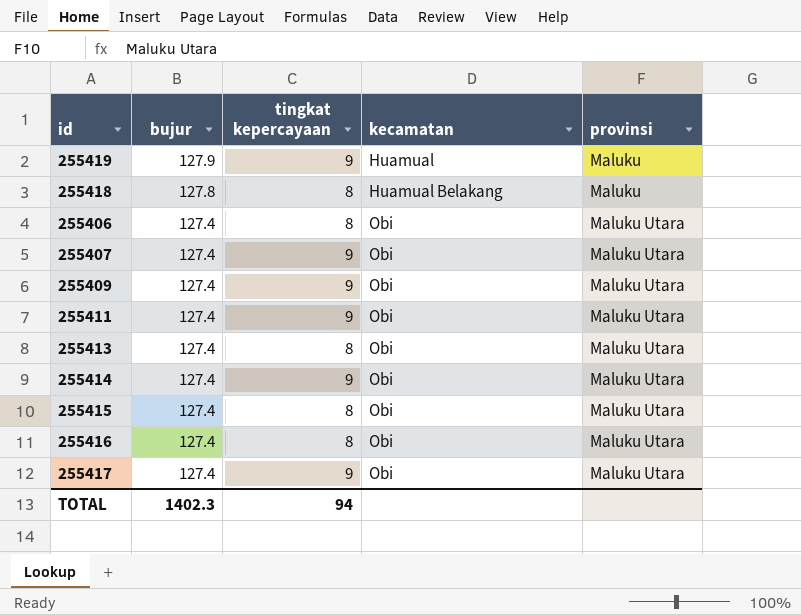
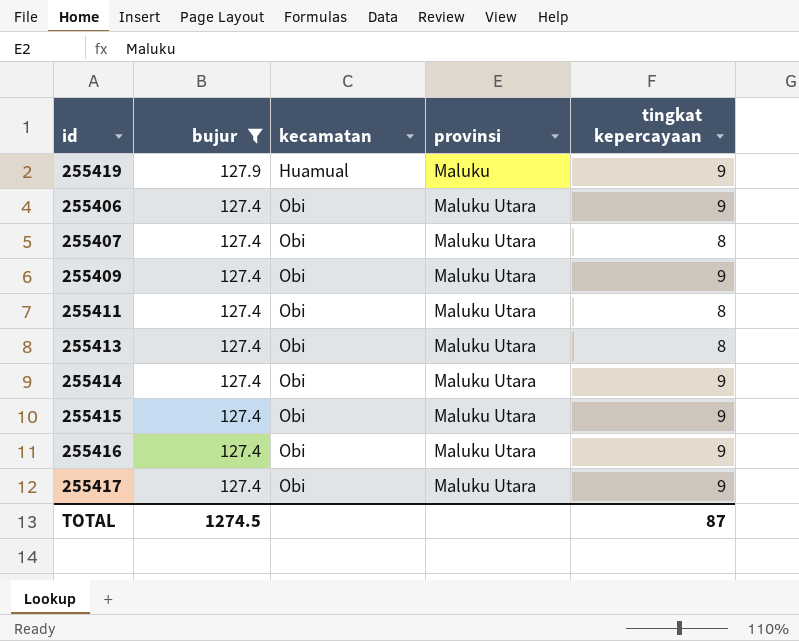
filter: none -> bujur != 127.8
column tingkat kepercayaan | position: 3 -> 5
255406 | tingkat kepercayaan: 8 -> 9
255407 | tingkat kepercayaan: 9 -> 8
255411 | tingkat kepercayaan: 9 -> 8
255415 | tingkat kepercayaan: 8 -> 9
255416 | tingkat kepercayaan: 8 -> 9
TOTAL | bujur: 1402.3 -> 1274.5
TOTAL | tingkat kepercayaan: 94 -> 87

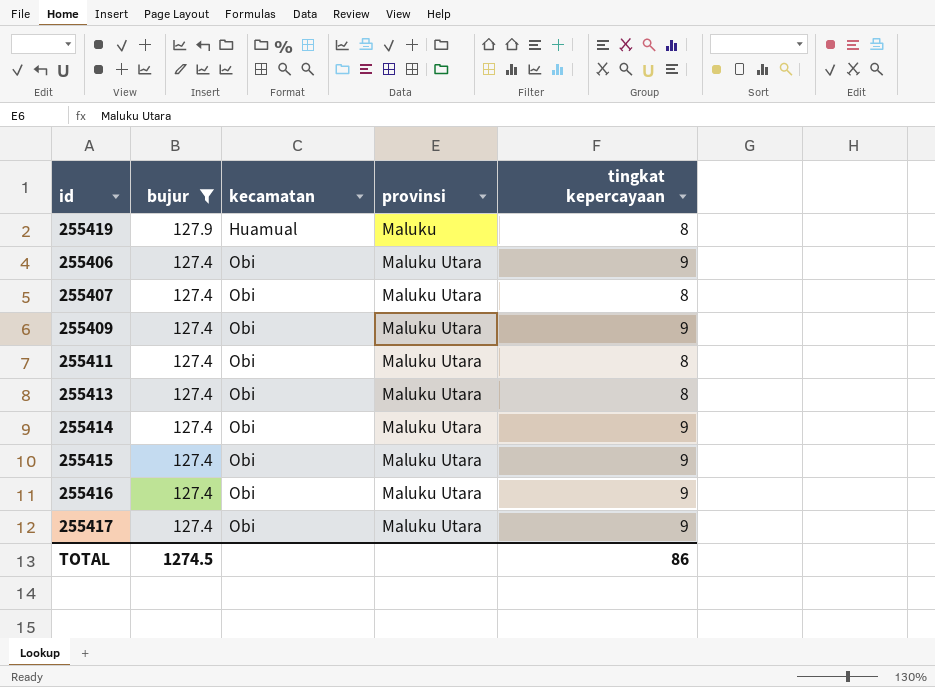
255419 | tingkat kepercayaan: 9 -> 8
TOTAL | tingkat kepercayaan: 87 -> 86

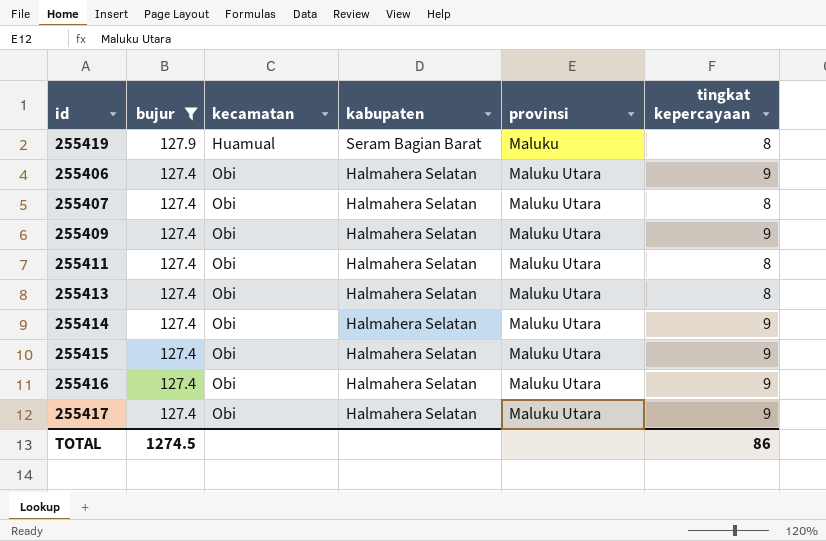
column kabupaten | position: none -> 4

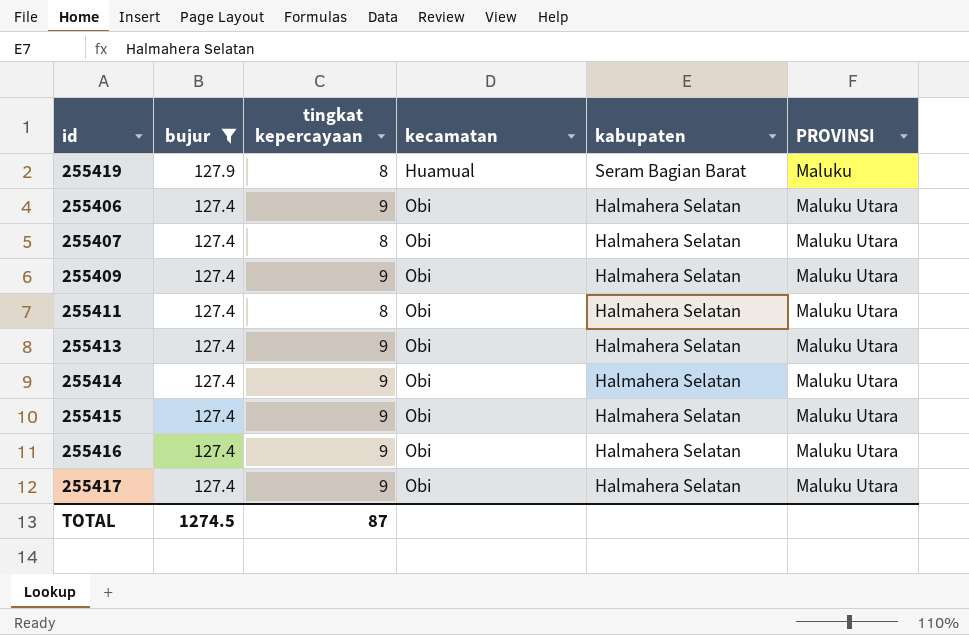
column tingkat kepercayaan | position: 6 -> 3
column name: provinsi -> PROVINSI
255413 | tingkat kepercayaan: 8 -> 9
TOTAL | tingkat kepercayaan: 86 -> 87

